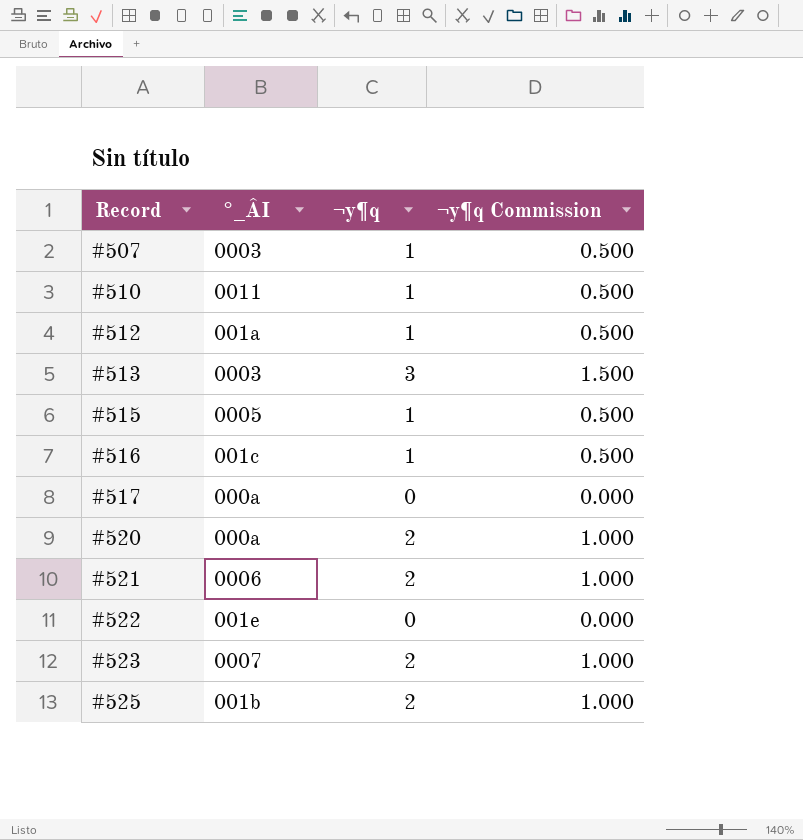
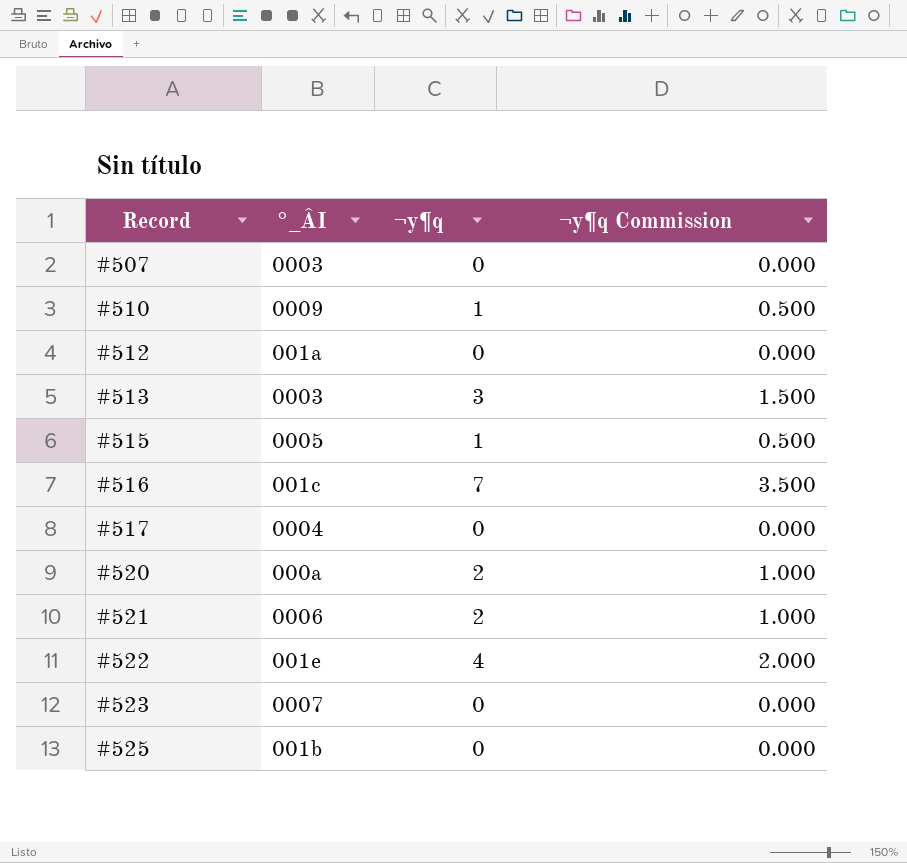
#507 | ¬y¶q: 1 -> 0
#507 | ¬y¶q Commission: 0.500 -> 0.000
#510 | °_ÂI: 0011 -> 0009
#512 | ¬y¶q: 1 -> 0
#512 | ¬y¶q Commission: 0.500 -> 0.000
#516 | ¬y¶q: 1 -> 7
#516 | ¬y¶q Commission: 0.500 -> 3.500
#517 | °_ÂI: 000a -> 0004
#522 | ¬y¶q: 0 -> 4
#522 | ¬y¶q Commission: 0.000 -> 2.000
#523 | ¬y¶q: 2 -> 0
#523 | ¬y¶q Commission: 1.000 -> 0.000
#525 | ¬y¶q: 2 -> 0
#525 | ¬y¶q Commission: 1.000 -> 0.000

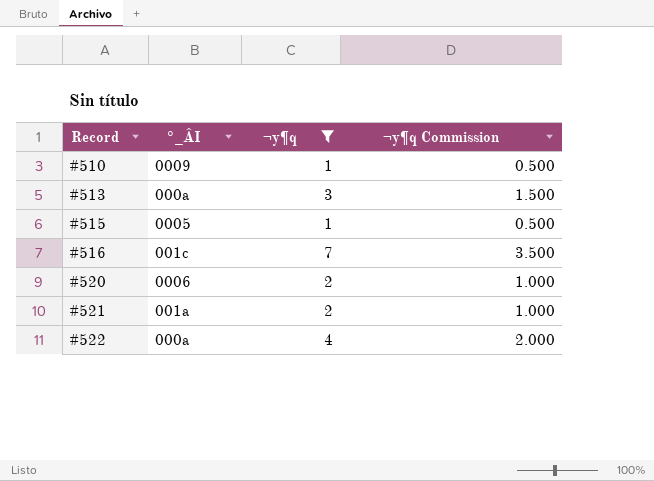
filter: none -> ¬y¶q != 0
#513 | °_ÂI: 0003 -> 000a
#520 | °_ÂI: 000a -> 0006
#521 | °_ÂI: 0006 -> 001a
#522 | °_ÂI: 001e -> 000a

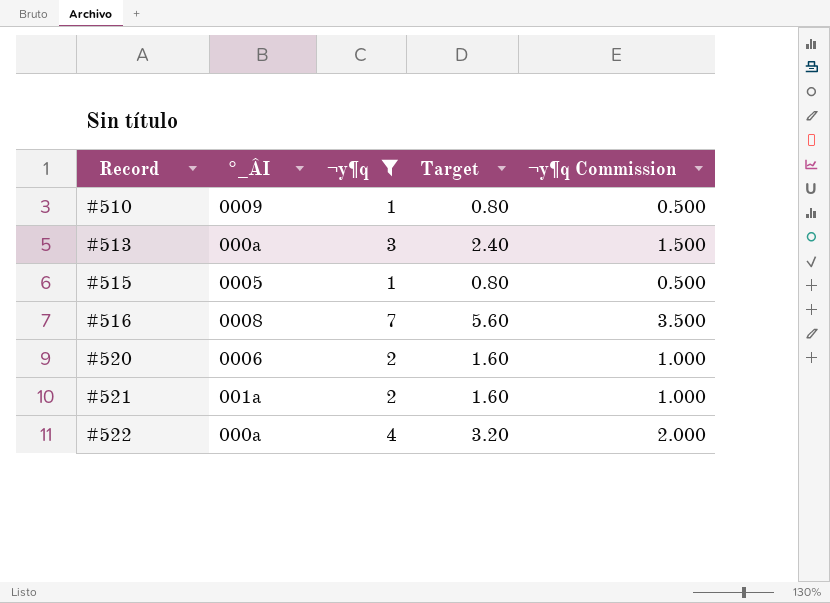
column Target | formula: none -> [¬y¶q] * 0.8
#516 | °_ÂI: 001c -> 0008

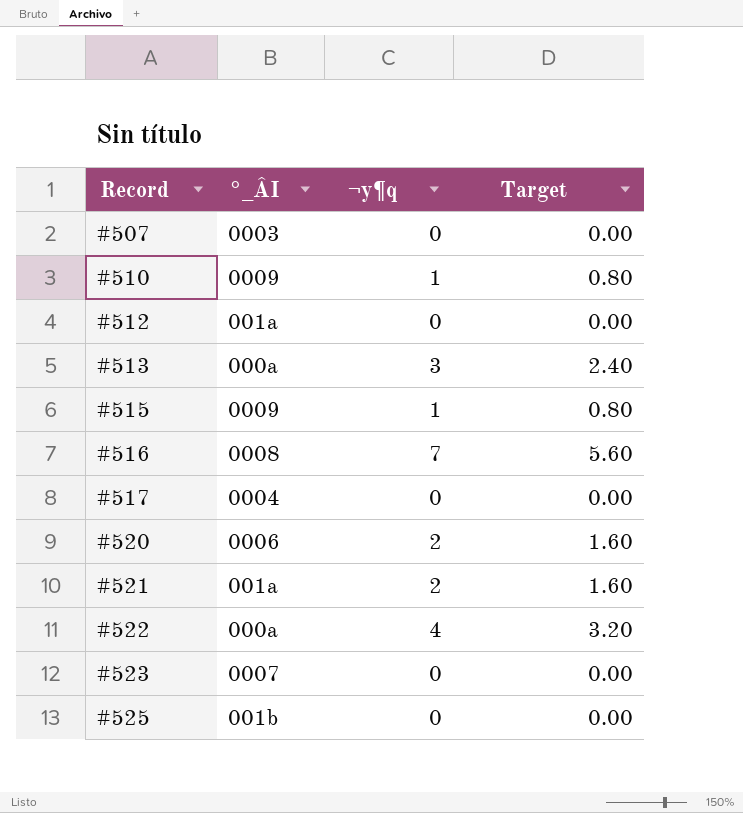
filter: ¬y¶q != 0 -> none
column ¬y¶q Commission | formula: [¬y¶q] * 0.5 -> none
#515 | °_ÂI: 0005 -> 0009

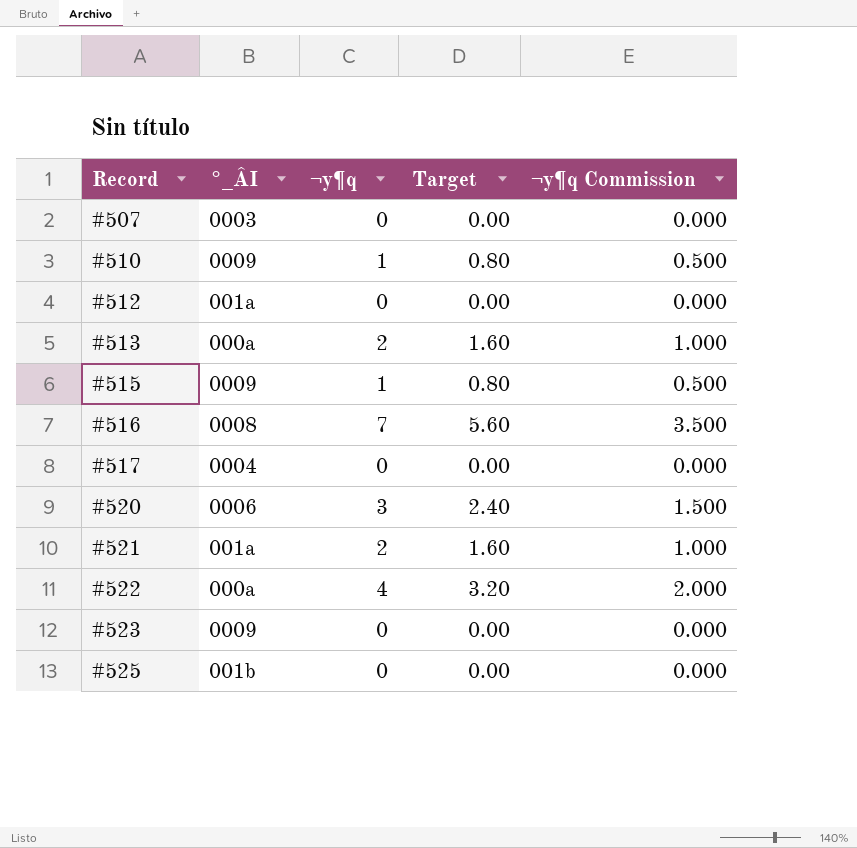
column ¬y¶q Commission | formula: none -> [¬y¶q] * 0.5
#513 | ¬y¶q: 3 -> 2
#513 | Target: 2.40 -> 1.60
#520 | ¬y¶q: 2 -> 3
#520 | Target: 1.60 -> 2.40
#523 | °_ÂI: 0007 -> 0009

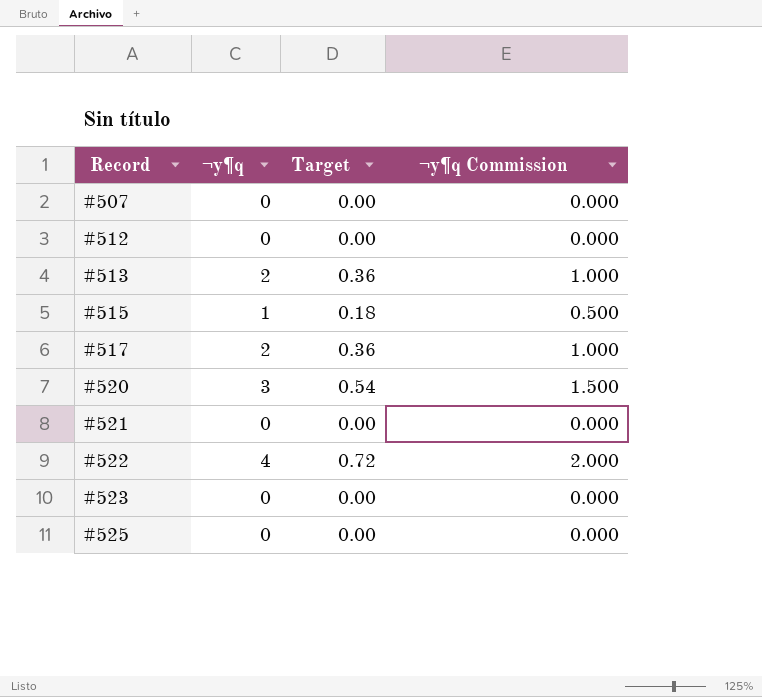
column °_ÂI | position: 2 -> none
column Target | formula: [¬y¶q] * 0.8 -> [¬y¶q] * 0.18
row #510: 0009 | 1 | 0.80 | 0.500 -> none
row #516: 0008 | 7 | 5.60 | 3.500 -> none
#517 | ¬y¶q: 0 -> 2
#517 | ¬y¶q Commission: 0.000 -> 1.000
#521 | ¬y¶q: 2 -> 0
#521 | ¬y¶q Commission: 1.000 -> 0.000

